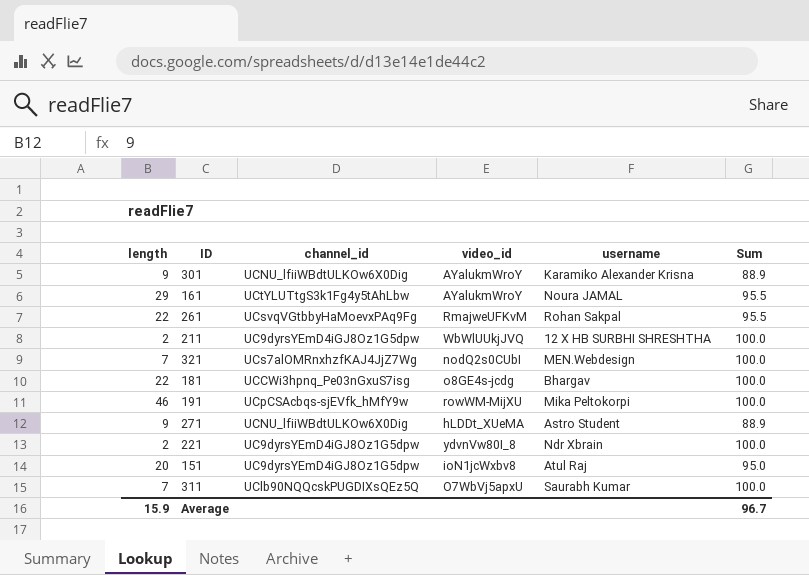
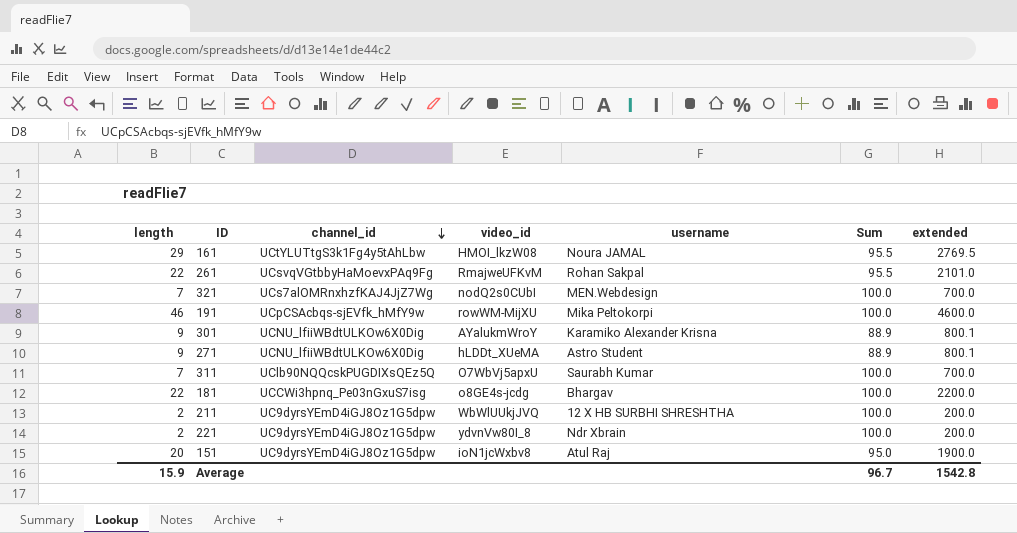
row order: none -> channel_id descending
column extended | formula: none -> [length] * [Sum]
161 | video_id: AYalukmWroY -> HMOI_lkzW08

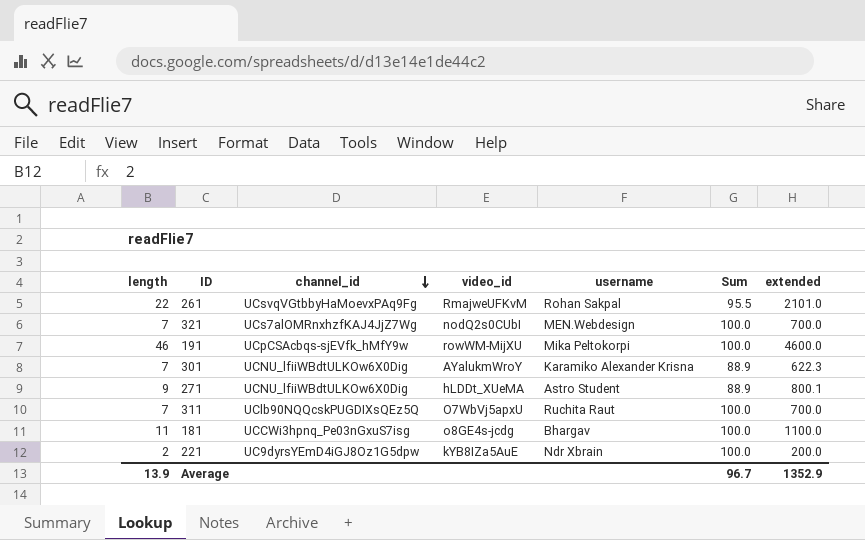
row 161: 29 | UCtYLUTtgS3k1Fg4y5tAhLbw | HMOI_lkzW08 | Noura JAMAL | 95.5 | 2769.5 -> none
row 211: 2 | UC9dyrsYEmD4iGJ8Oz1G5dpw | WbWlUUkjJVQ | 12 X HB SURBHI SHRESHTHA | 100.0 | 200.0 -> none
row 151: 20 | UC9dyrsYEmD4iGJ8Oz1G5dpw | ioN1jcWxbv8 | Atul Raj | 95.0 | 1900.0 -> none
301 | length: 9 -> 7
301 | extended: 800.1 -> 622.3
311 | username: Saurabh Kumar -> Ruchita Raut
181 | length: 22 -> 11
181 | extended: 2200.0 -> 1100.0
221 | video_id: ydvnVw80I_8 -> kYB8IZa5AuE
Average | length: 15.9 -> 13.9
Average | extended: 1542.8 -> 1352.9

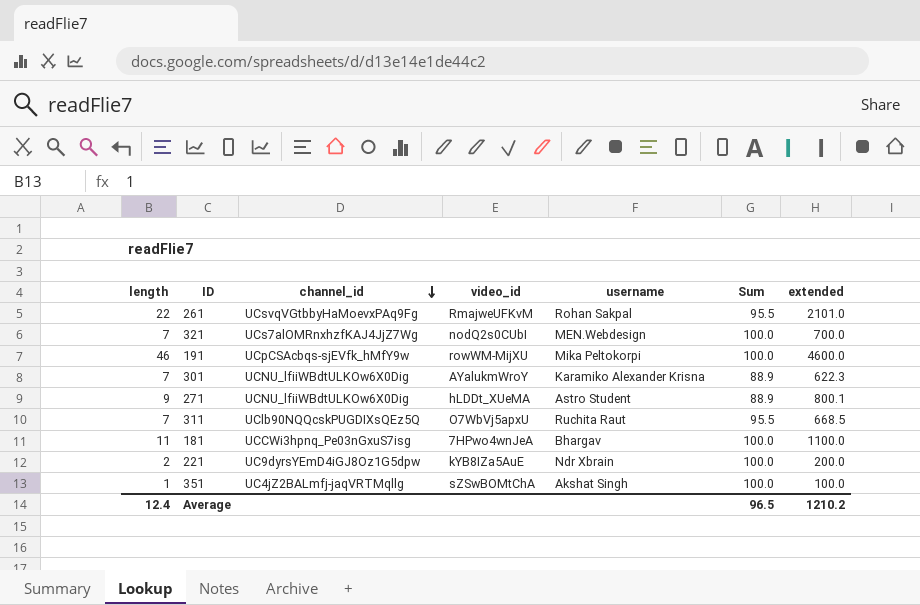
311 | Sum: 100.0 -> 95.5
311 | extended: 700.0 -> 668.5
181 | video_id: o8GE4s-jcdg -> 7HPwo4wnJeA
row 351: none -> 1 | UC4jZ2BALmfj-jaqVRTMqllg | sZSwBOMtChA | Akshat Singh | 100.0 | 100.0
Average | length: 13.9 -> 12.4
Average | Sum: 96.7 -> 96.5
Average | extended: 1352.9 -> 1210.2

